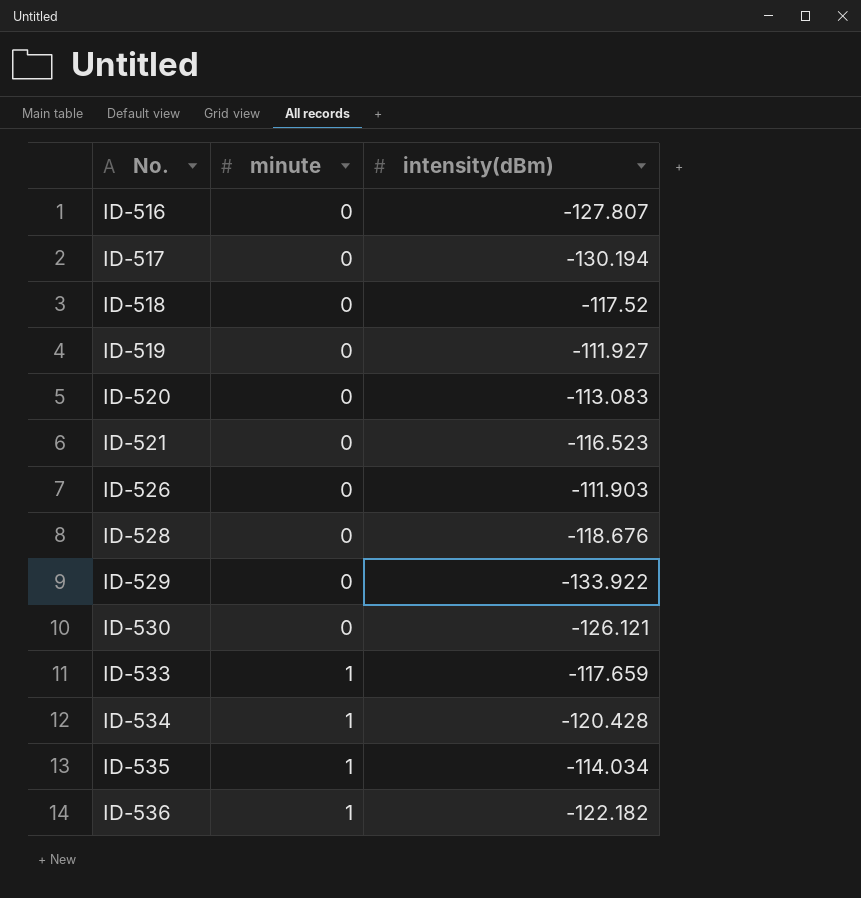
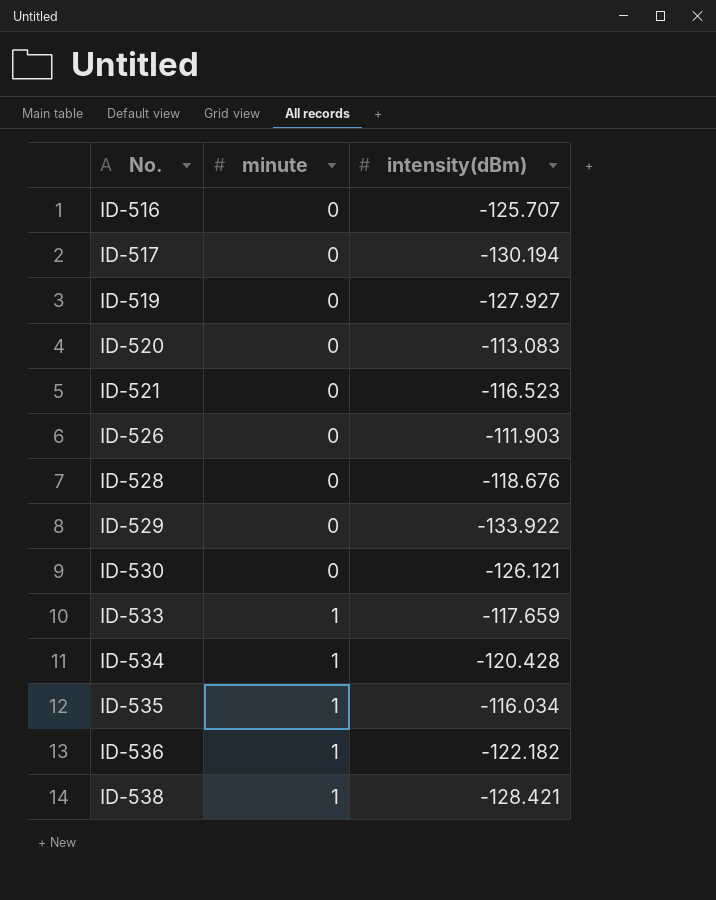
row ID-518: 0 | -117.52 -> none
ID-516 | intensity(dBm): -127.807 -> -125.707
ID-519 | intensity(dBm): -111.927 -> -127.927
ID-535 | intensity(dBm): -114.034 -> -116.034
row ID-538: none -> 1 | -128.421

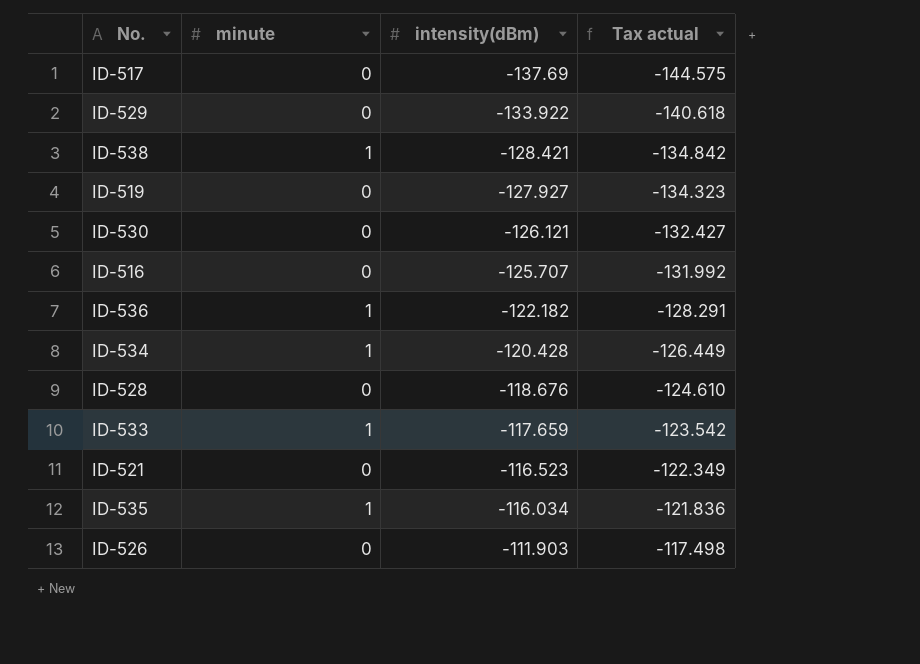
row order: No. ascending -> intensity(dBm) ascending
column Tax actual | formula: none -> [intensity(dBm)] * 1.05
row ID-520: 0 | -113.083 -> none
ID-517 | intensity(dBm): -130.194 -> -137.69

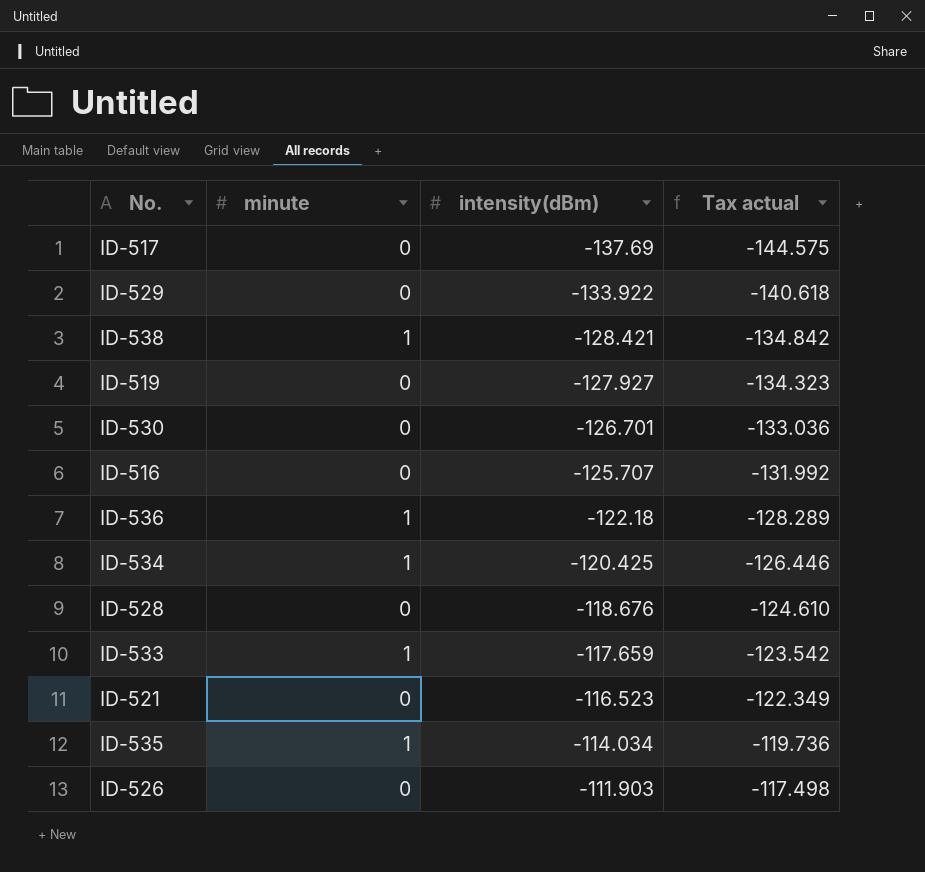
ID-530 | intensity(dBm): -126.121 -> -126.701
ID-530 | Tax actual: -132.427 -> -133.036
ID-536 | intensity(dBm): -122.182 -> -122.18
ID-536 | Tax actual: -128.291 -> -128.289
ID-534 | intensity(dBm): -120.428 -> -120.425
ID-534 | Tax actual: -126.449 -> -126.446
ID-535 | intensity(dBm): -116.034 -> -114.034
ID-535 | Tax actual: -121.836 -> -119.736

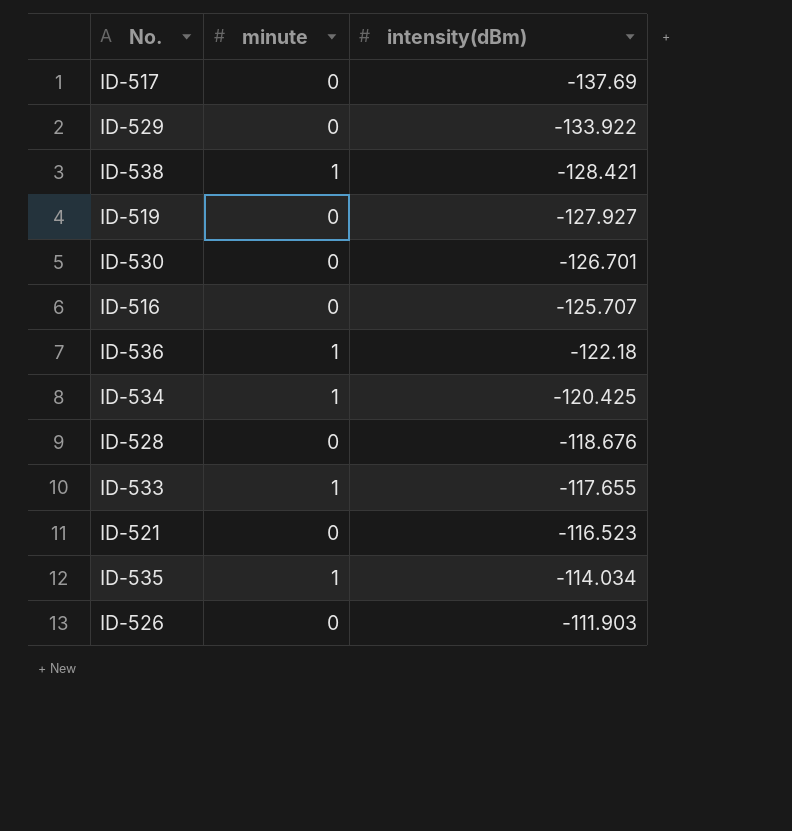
column Tax actual | formula: [intensity(dBm)] * 1.05 -> none
ID-533 | intensity(dBm): -117.659 -> -117.655

